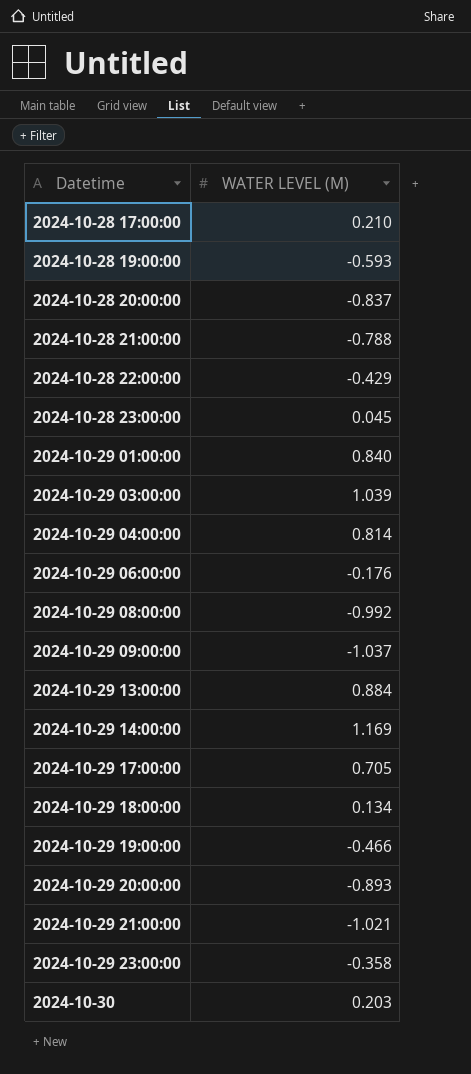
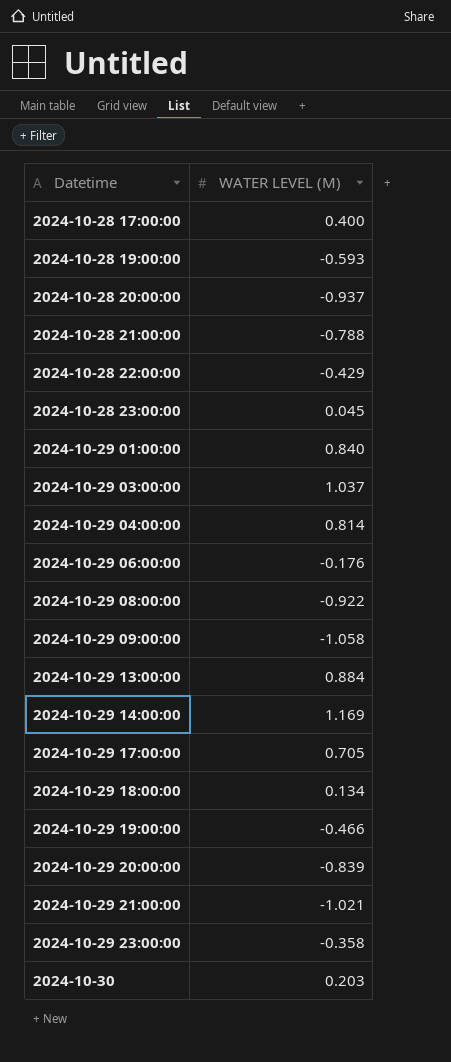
2024-10-28 17:00:00 | WATER LEVEL (M): 0.210 -> 0.400
2024-10-28 20:00:00 | WATER LEVEL (M): -0.837 -> -0.937
2024-10-29 03:00:00 | WATER LEVEL (M): 1.039 -> 1.037
2024-10-29 08:00:00 | WATER LEVEL (M): -0.992 -> -0.922
2024-10-29 09:00:00 | WATER LEVEL (M): -1.037 -> -1.058
2024-10-29 20:00:00 | WATER LEVEL (M): -0.893 -> -0.839

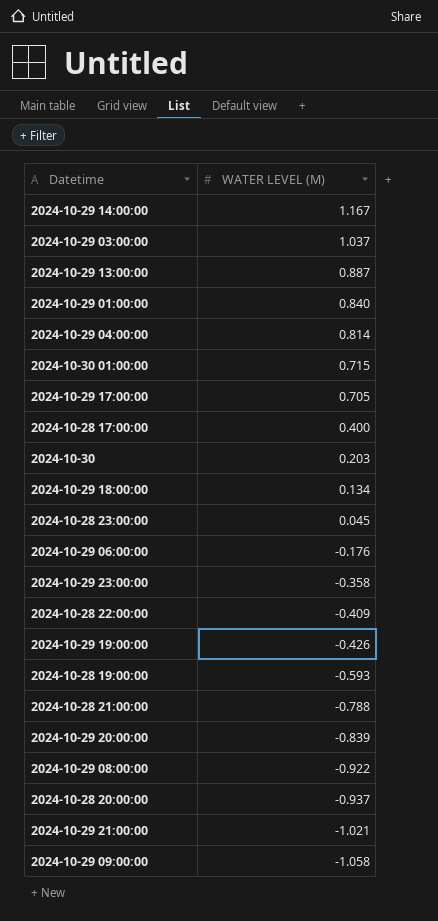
row order: Datetime ascending -> WATER LEVEL (M) descending
2024-10-29 14:00:00 | WATER LEVEL (M): 1.169 -> 1.167
2024-10-29 13:00:00 | WATER LEVEL (M): 0.884 -> 0.887
row 2024-10-30 01:00:00: none -> 0.715
2024-10-28 22:00:00 | WATER LEVEL (M): -0.429 -> -0.409
2024-10-29 19:00:00 | WATER LEVEL (M): -0.466 -> -0.426

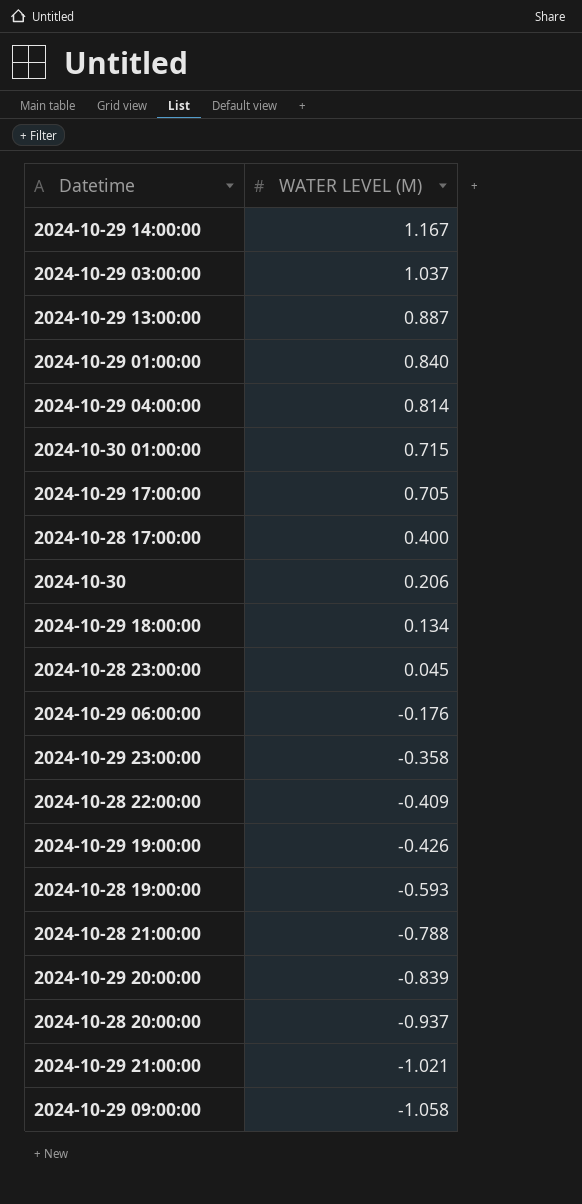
row 2024-10-29 08:00:00: -0.922 -> none
2024-10-30 | WATER LEVEL (M): 0.203 -> 0.206

